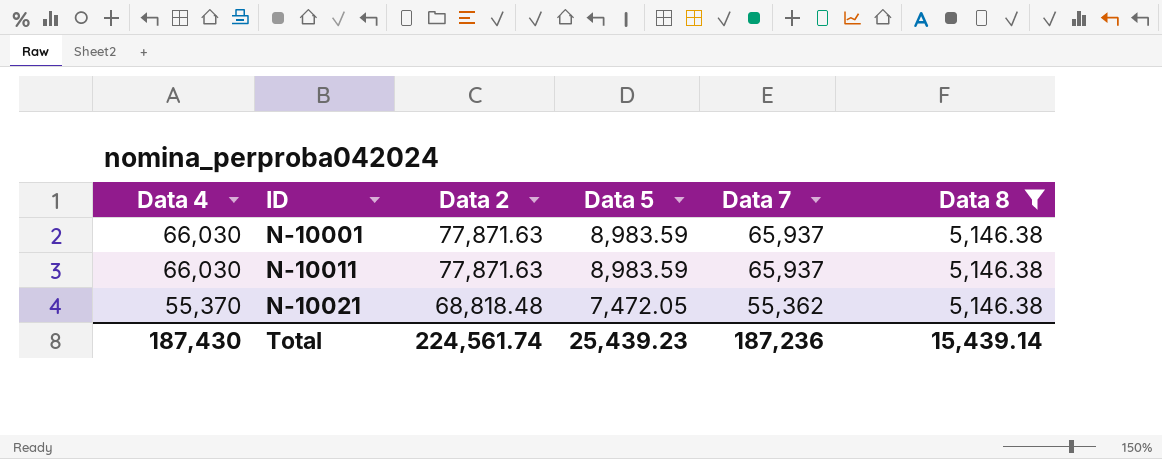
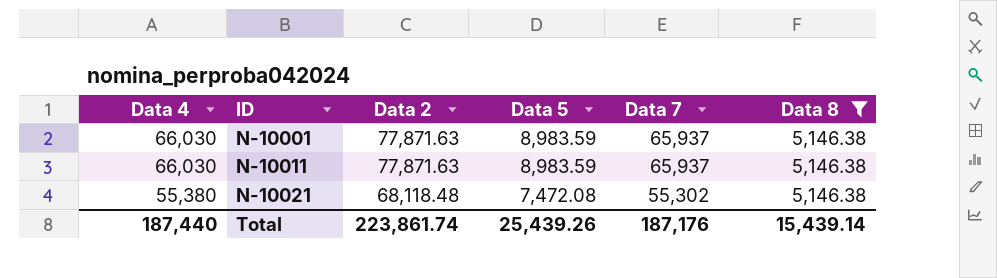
N-10021 | Data 4: 55,370 -> 55,380
N-10021 | Data 2: 68,818.48 -> 68,118.48
N-10021 | Data 5: 7,472.05 -> 7,472.08
N-10021 | Data 7: 55,362 -> 55,302
Total | Data 4: 187,430 -> 187,440
Total | Data 2: 224,561.74 -> 223,861.74
Total | Data 5: 25,439.23 -> 25,439.26
Total | Data 7: 187,236 -> 187,176

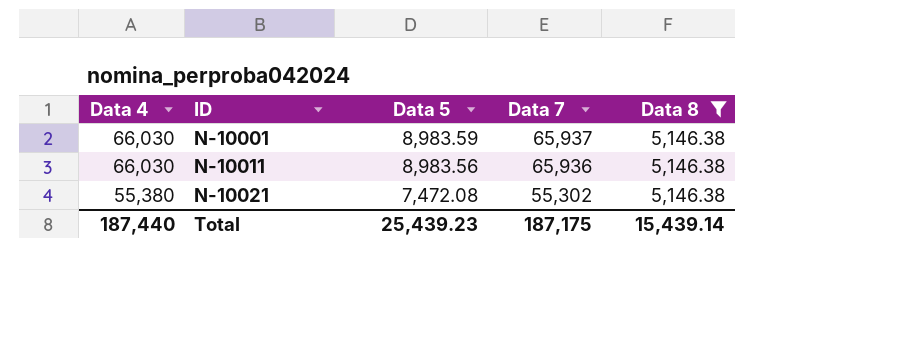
column Data 2 | position: 3 -> none
N-10011 | Data 5: 8,983.59 -> 8,983.56
N-10011 | Data 7: 65,937 -> 65,936
Total | Data 5: 25,439.26 -> 25,439.23
Total | Data 7: 187,176 -> 187,175

